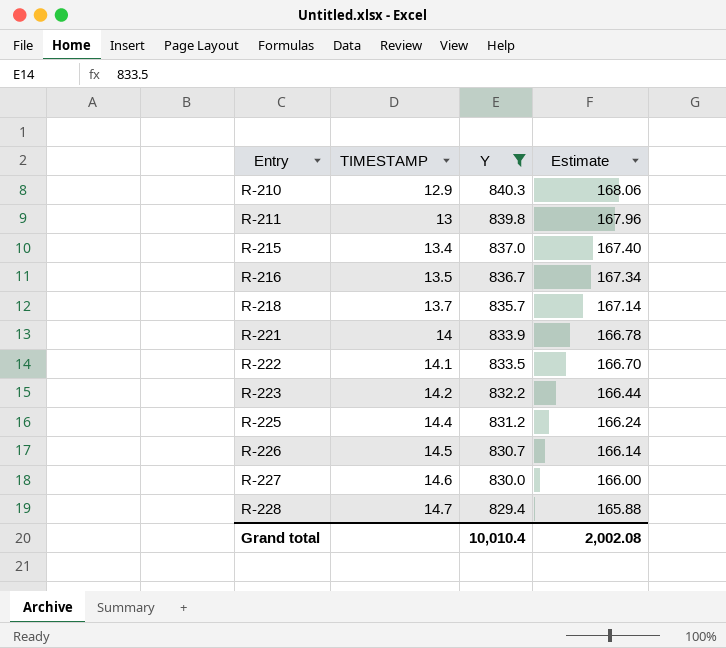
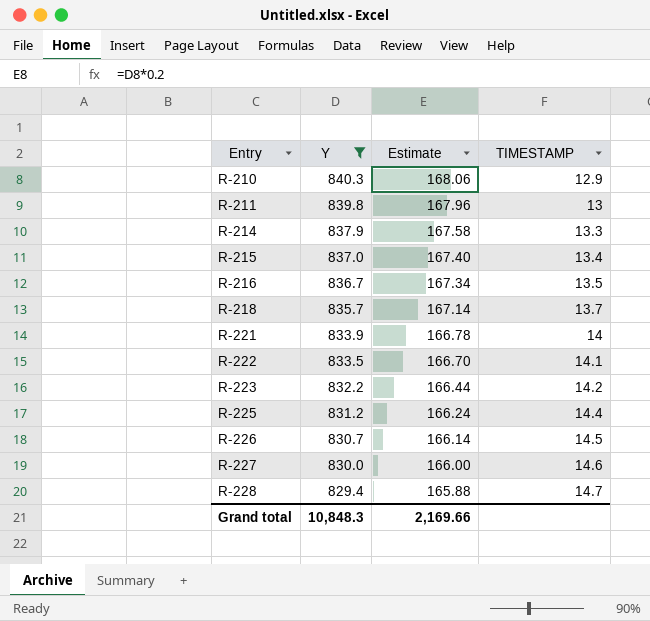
column TIMESTAMP | position: 2 -> 4
row R-214: none -> 837.9 | 167.58 | 13.3
Grand total | Y: 10,010.4 -> 10,848.3
Grand total | Estimate: 2,002.08 -> 2,169.66

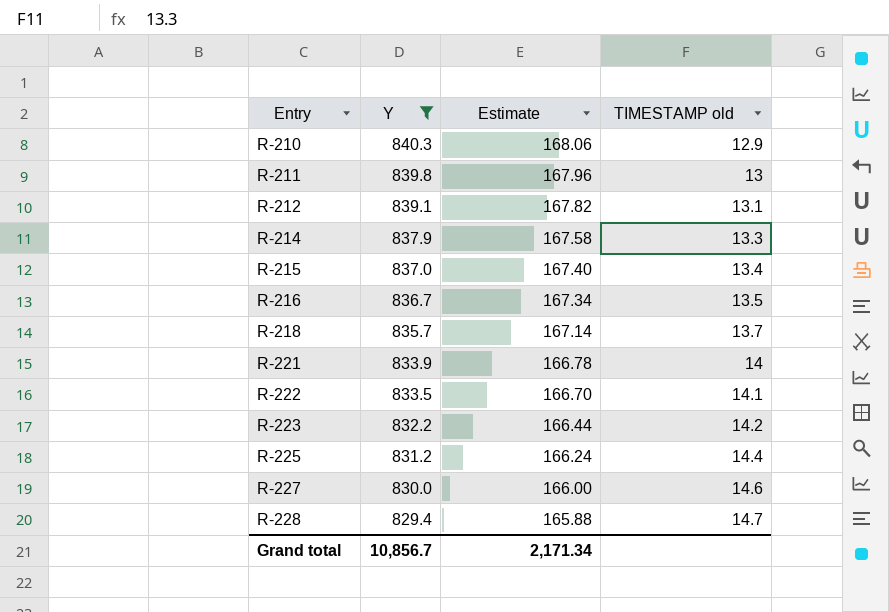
column name: TIMESTAMP -> TIMESTAMP old
row R-226: 830.7 | 166.14 | 14.5 -> none
row R-212: none -> 839.1 | 167.82 | 13.1
Grand total | Y: 10,848.3 -> 10,856.7
Grand total | Estimate: 2,169.66 -> 2,171.34

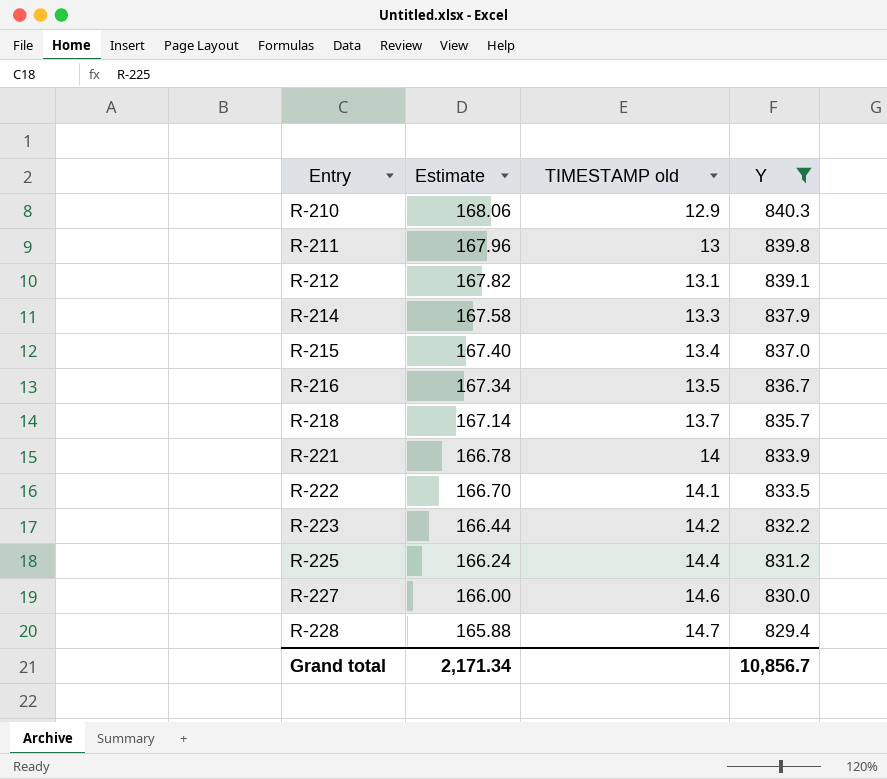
column Y | position: 2 -> 4

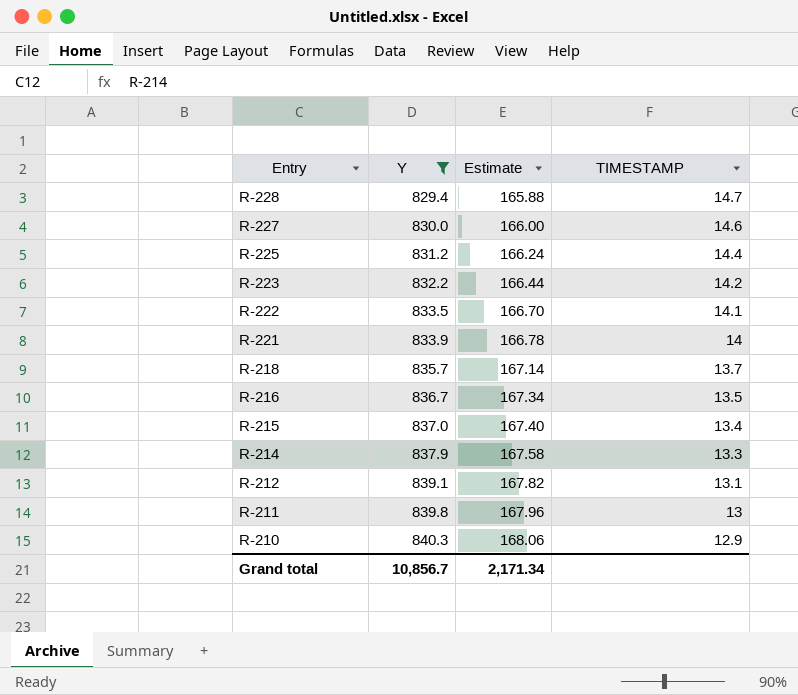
row order: Entry ascending -> Entry descending
column Y | position: 4 -> 2
column name: TIMESTAMP old -> TIMESTAMP

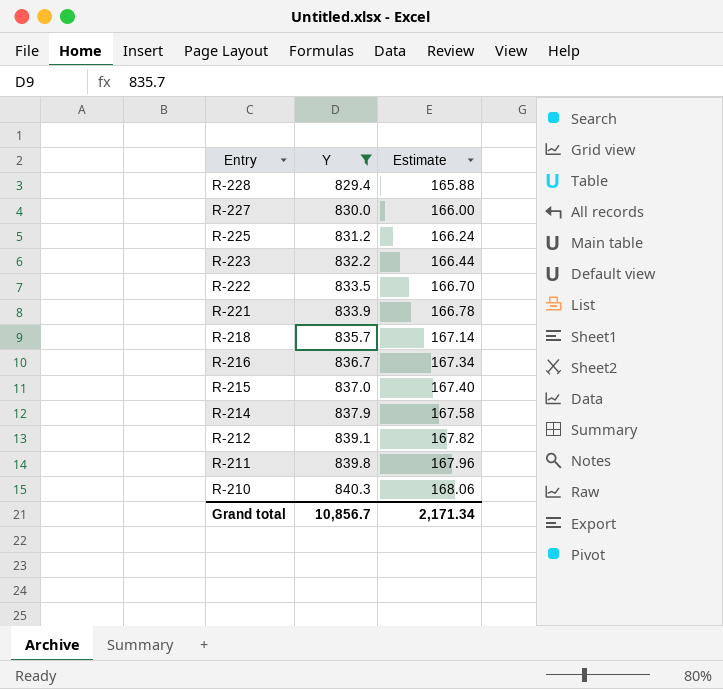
column TIMESTAMP | position: 4 -> none

